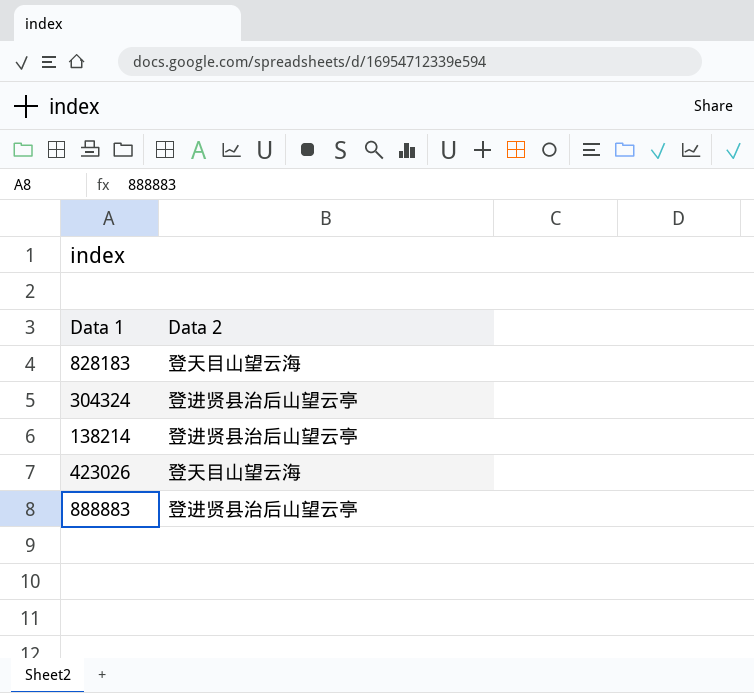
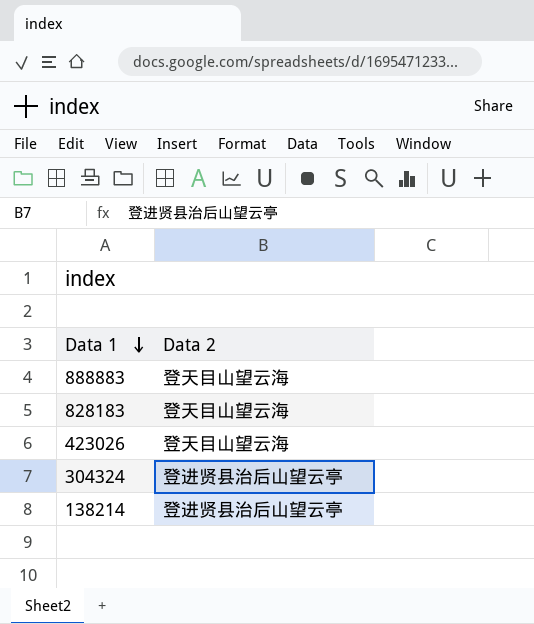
row order: none -> Data 1 descending
888883 | Data 2: 登进贤县治后山望云亭 -> 登天目山望云海

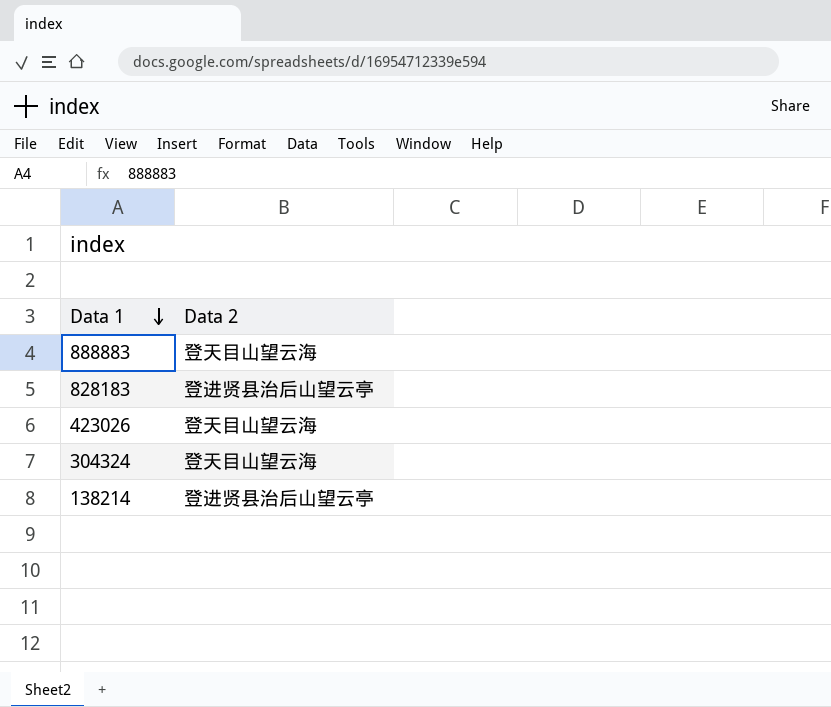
828183 | Data 2: 登天目山望云海 -> 登进贤县治后山望云亭
304324 | Data 2: 登进贤县治后山望云亭 -> 登天目山望云海

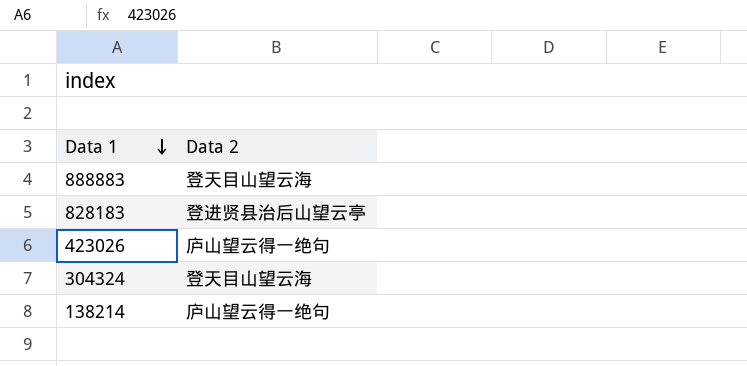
423026 | Data 2: 登天目山望云海 -> 庐山望云得一绝句
138214 | Data 2: 登进贤县治后山望云亭 -> 庐山望云得一绝句

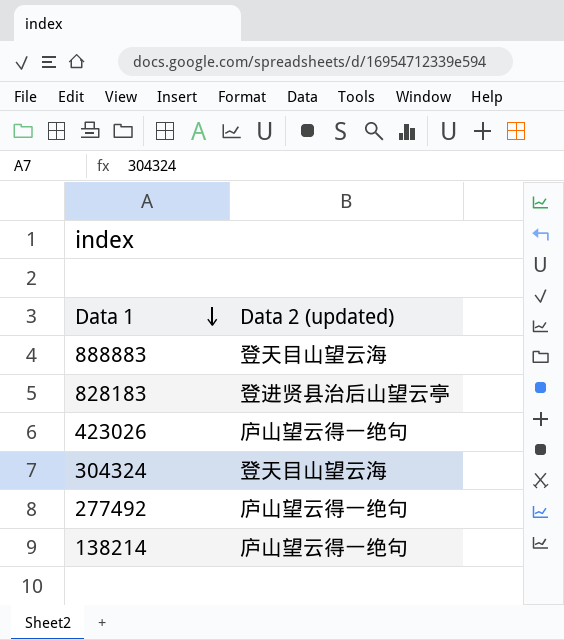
column name: Data 2 -> Data 2 (updated)
row 277492: none -> 庐山望云得一绝句

